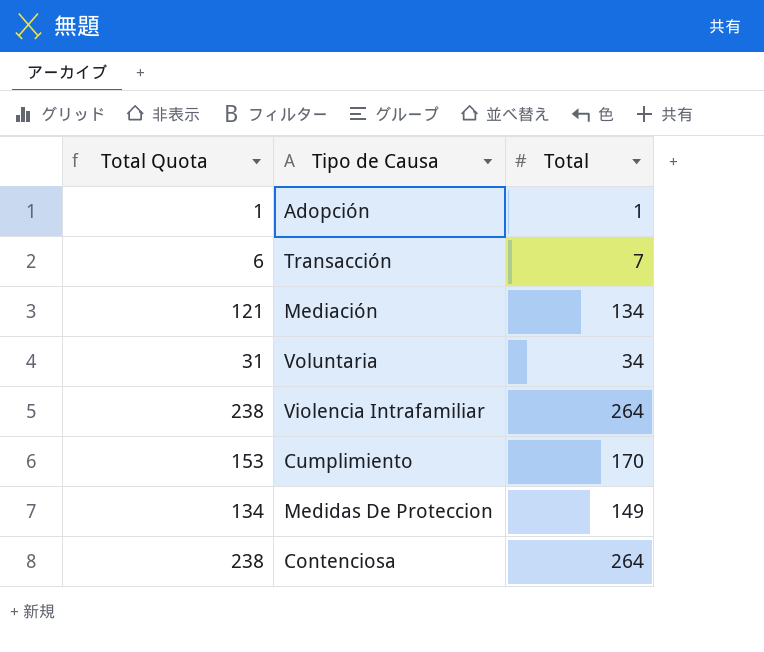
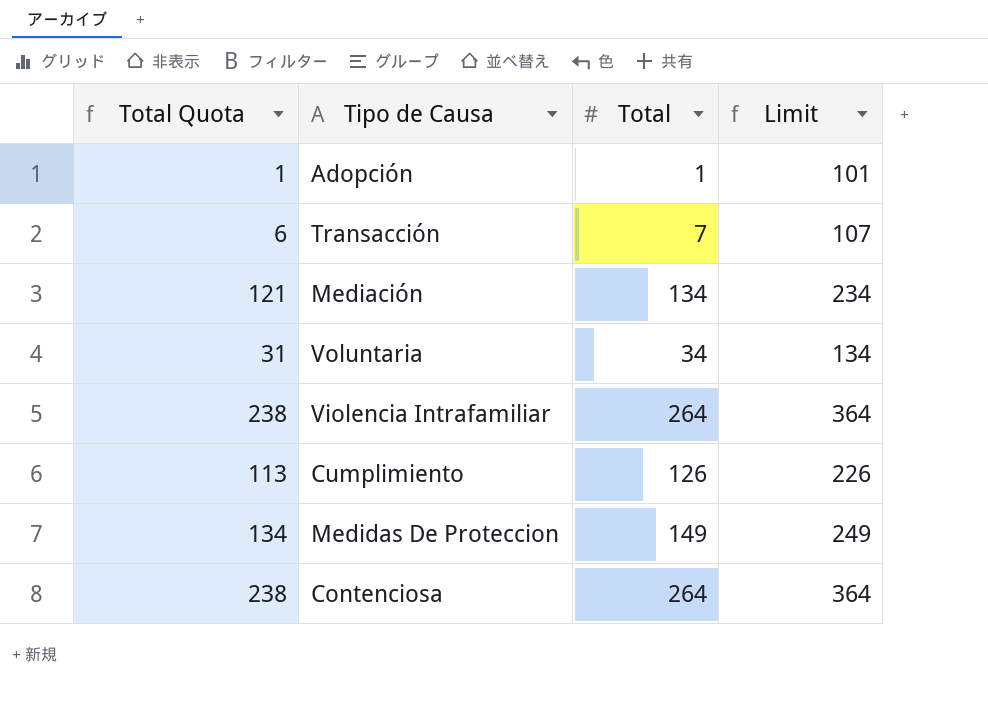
column Limit | formula: none -> [Total] + 100
Cumplimiento | Total Quota: 153 -> 113
Cumplimiento | Total: 170 -> 126

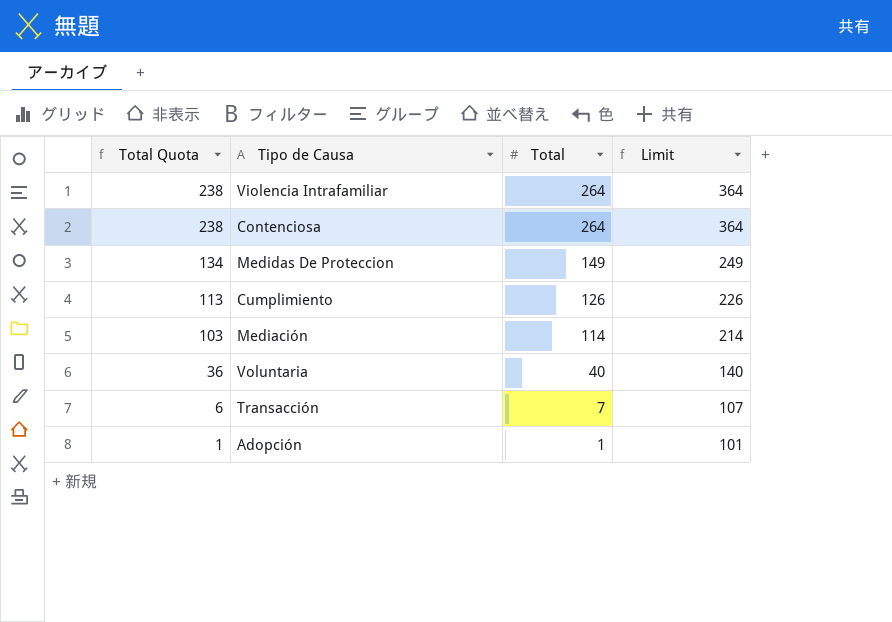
row order: none -> Total Quota descending
Mediación | Total Quota: 121 -> 103
Mediación | Total: 134 -> 114
Mediación | Limit: 234 -> 214
Voluntaria | Total Quota: 31 -> 36
Voluntaria | Total: 34 -> 40
Voluntaria | Limit: 134 -> 140

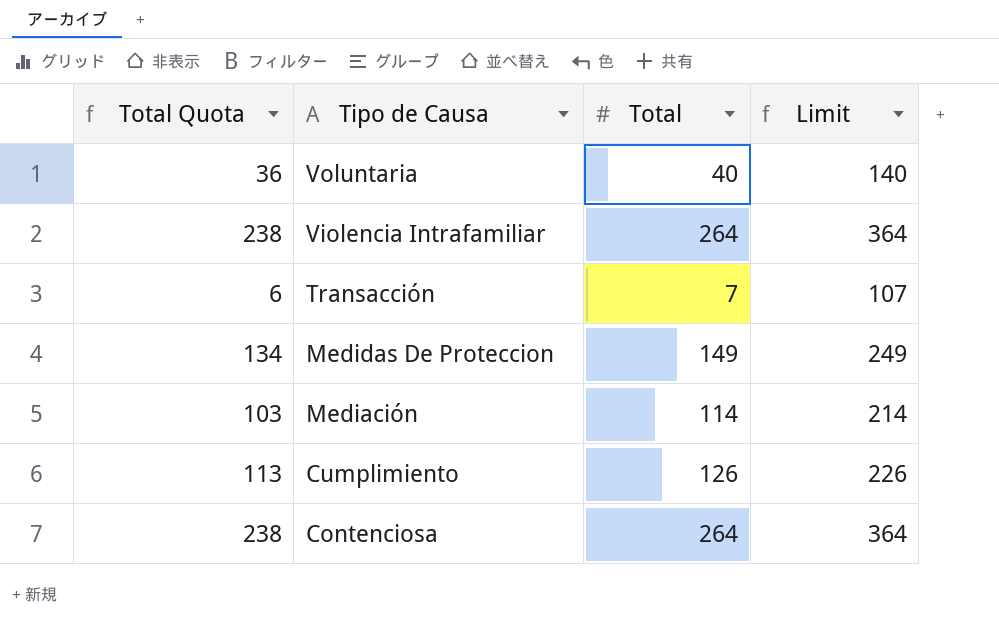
row order: Total Quota descending -> Tipo de Causa descending
row Adopción: 1 | 1 | 101 -> none

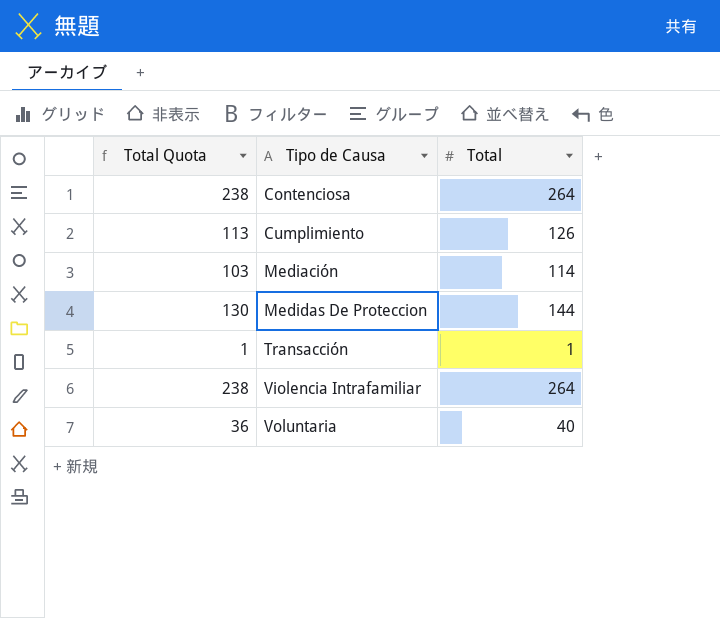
row order: Tipo de Causa descending -> Tipo de Causa ascending
column Limit | formula: [Total] + 100 -> none
Medidas De Proteccion | Total Quota: 134 -> 130
Medidas De Proteccion | Total: 149 -> 144
Transacción | Total Quota: 6 -> 1
Transacción | Total: 7 -> 1

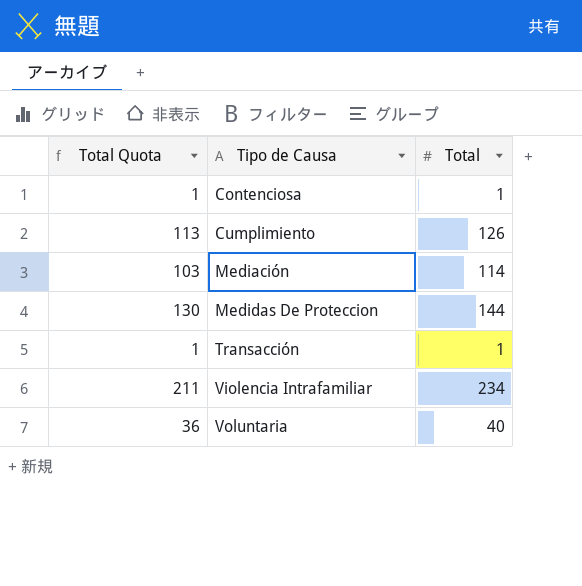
Contenciosa | Total Quota: 238 -> 1
Contenciosa | Total: 264 -> 1
Violencia Intrafamiliar | Total Quota: 238 -> 211
Violencia Intrafamiliar | Total: 264 -> 234

